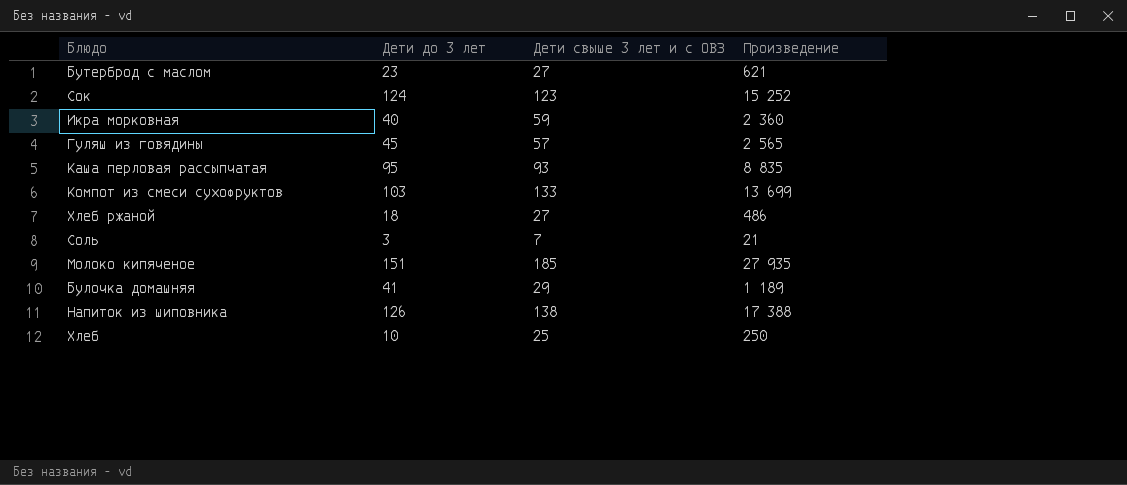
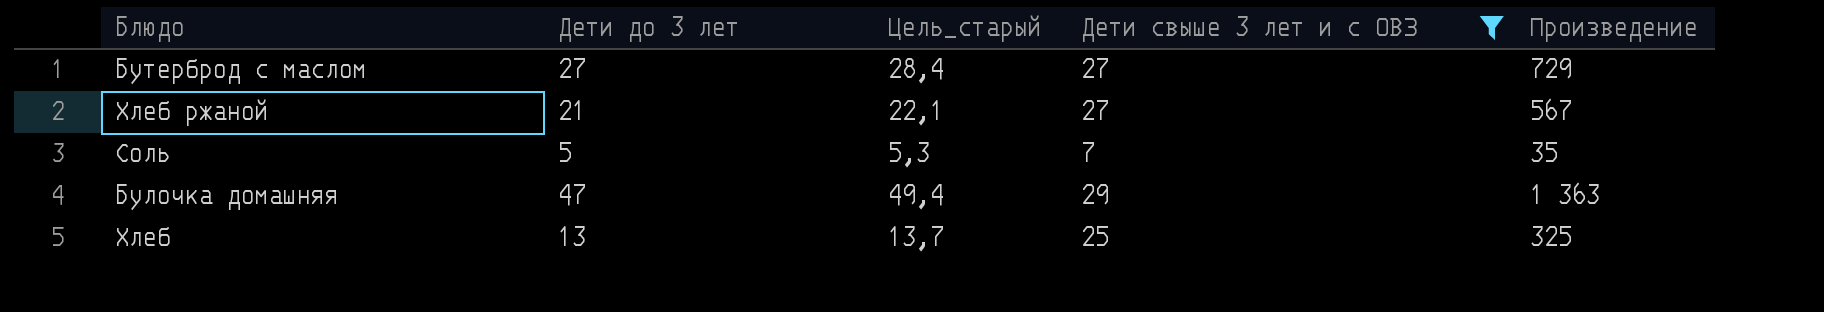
filter: none -> Дети свыше 3 лет и с ОВЗ <= 29
column Цель_старый | formula: none -> [Дети до 3 лет] * 1,05
Бутерброд с маслом | Дети до 3 лет: 23 -> 27
Бутерброд с маслом | Произведение: 621 -> 729
Хлеб ржаной | Дети до 3 лет: 18 -> 21
Хлеб ржаной | Произведение: 486 -> 567
Соль | Дети до 3 лет: 3 -> 5
Соль | Произведение: 21 -> 35
Булочка домашняя | Дети до 3 лет: 41 -> 47
Булочка домашняя | Произведение: 1 189 -> 1 363
Хлеб | Дети до 3 лет: 10 -> 13
Хлеб | Произведение: 250 -> 325

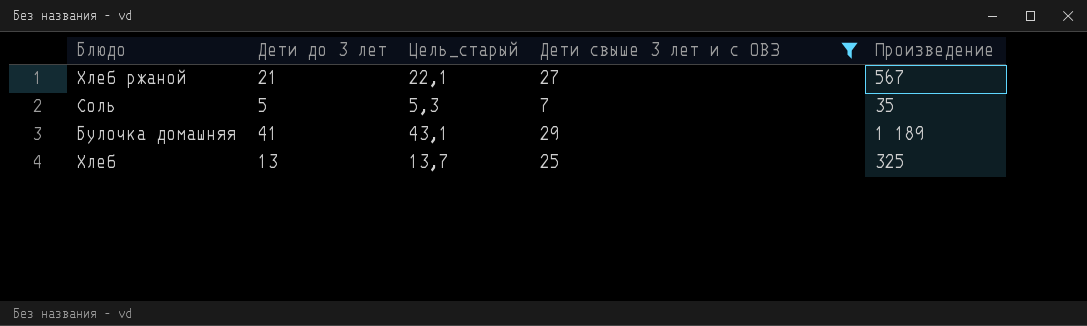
row Бутерброд с маслом: 27 | 28,4 | 27 | 729 -> none
Булочка домашняя | Дети до 3 лет: 47 -> 41
Булочка домашняя | Цель_старый: 49,4 -> 43,1
Булочка домашняя | Произведение: 1 363 -> 1 189

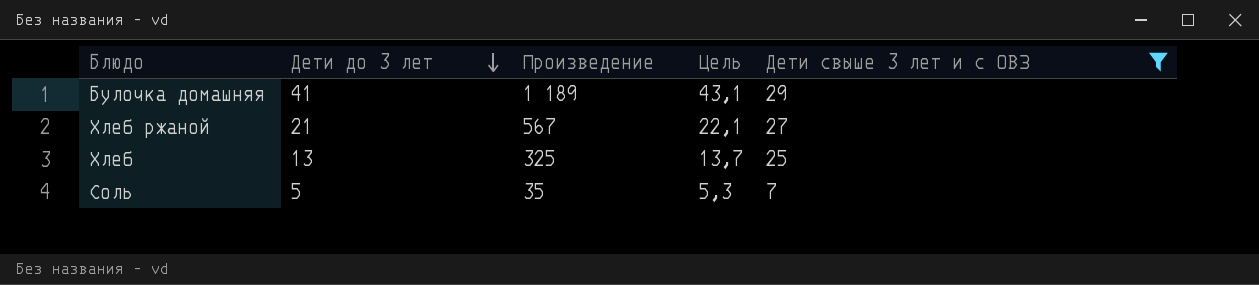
row order: none -> Дети до 3 лет descending
column Произведение | position: 5 -> 3
column name: Цель_старый -> Цель

